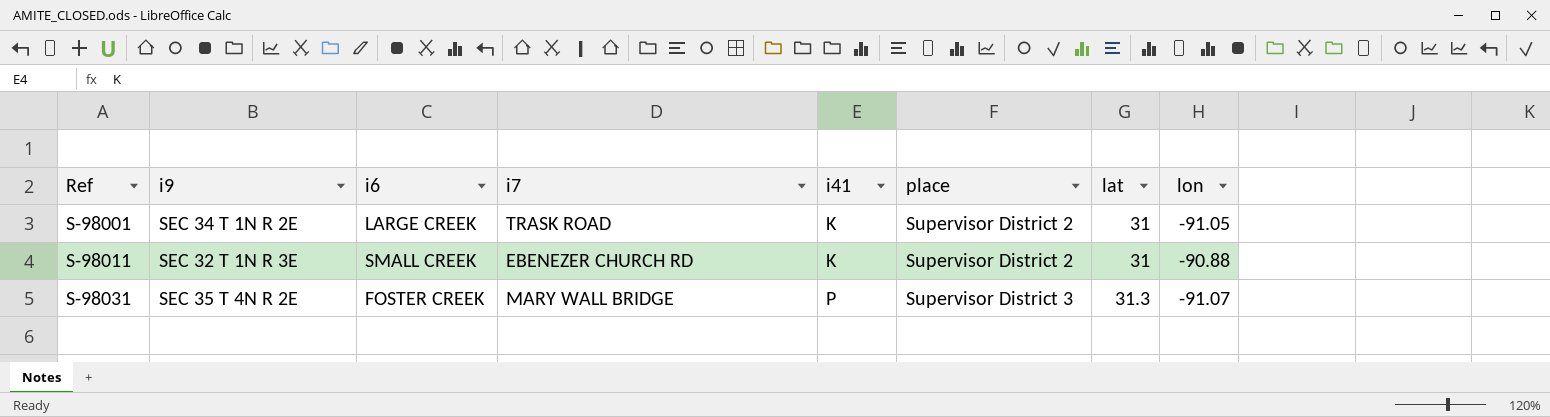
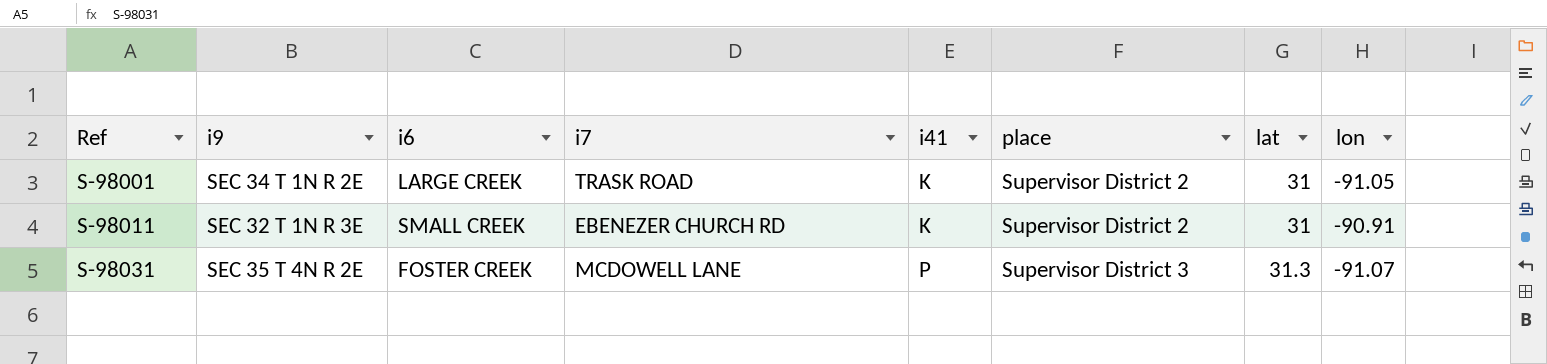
S-98011 | lon: -90.88 -> -90.91
S-98031 | i7: MARY WALL BRIDGE -> MCDOWELL LANE

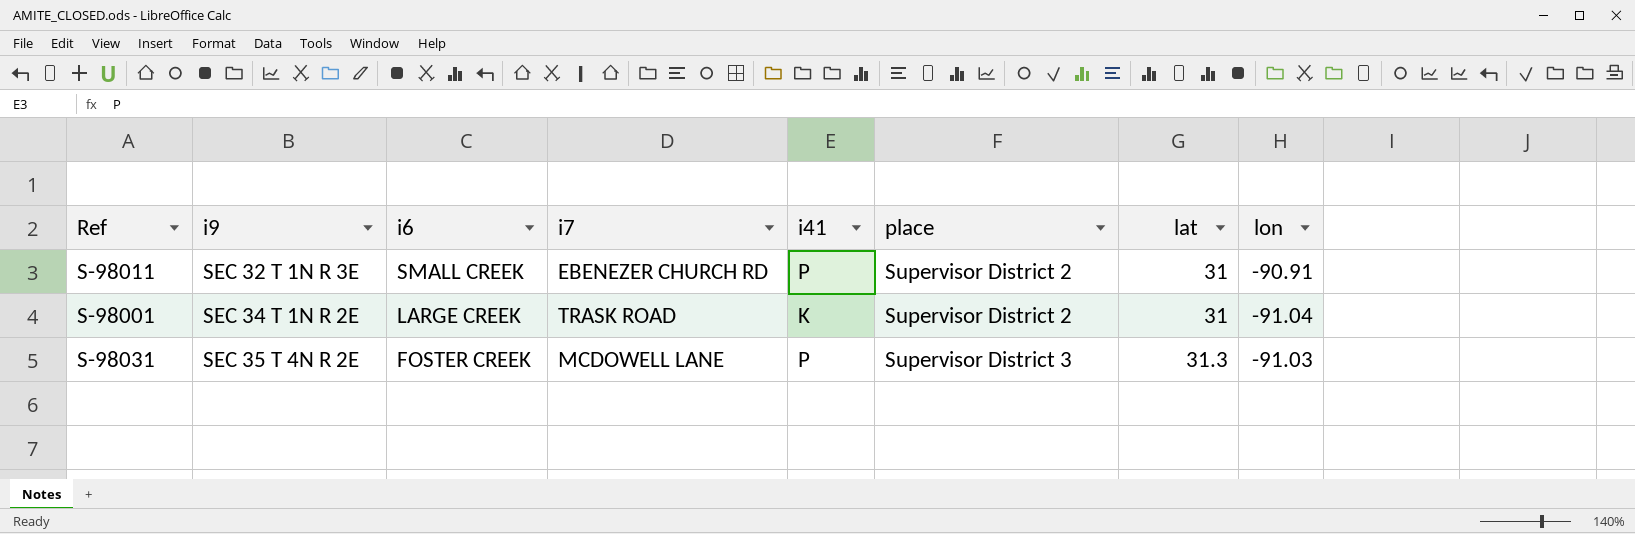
row order: Ref ascending -> i9 ascending
S-98011 | i41: K -> P
S-98001 | lon: -91.05 -> -91.04
S-98031 | lon: -91.07 -> -91.03

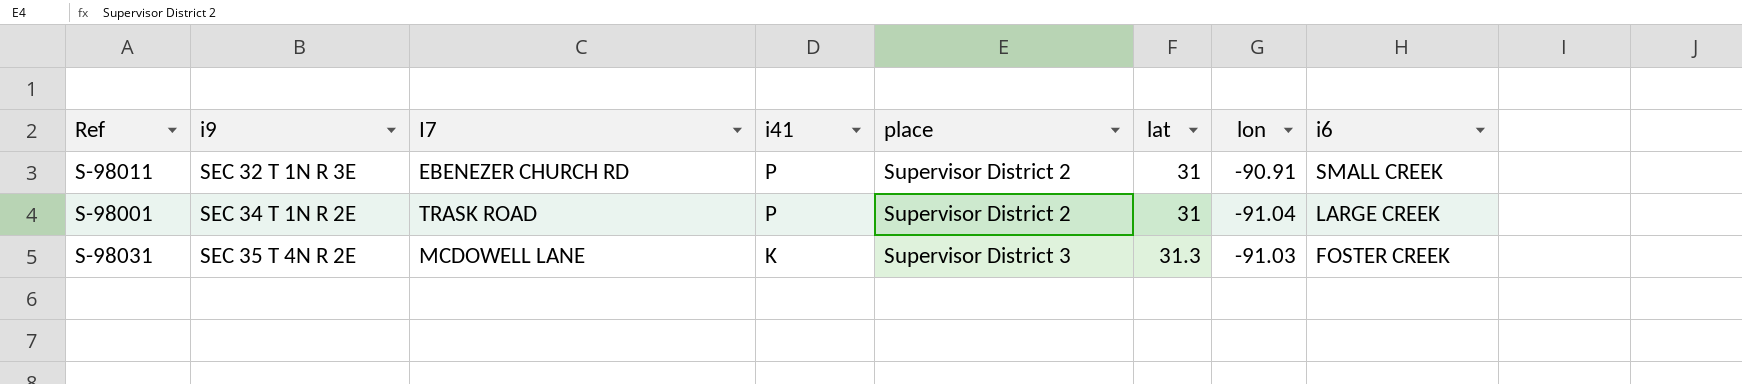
column name: i7 -> I7
column i6 | position: 3 -> 8
S-98001 | i41: K -> P
S-98031 | i41: P -> K

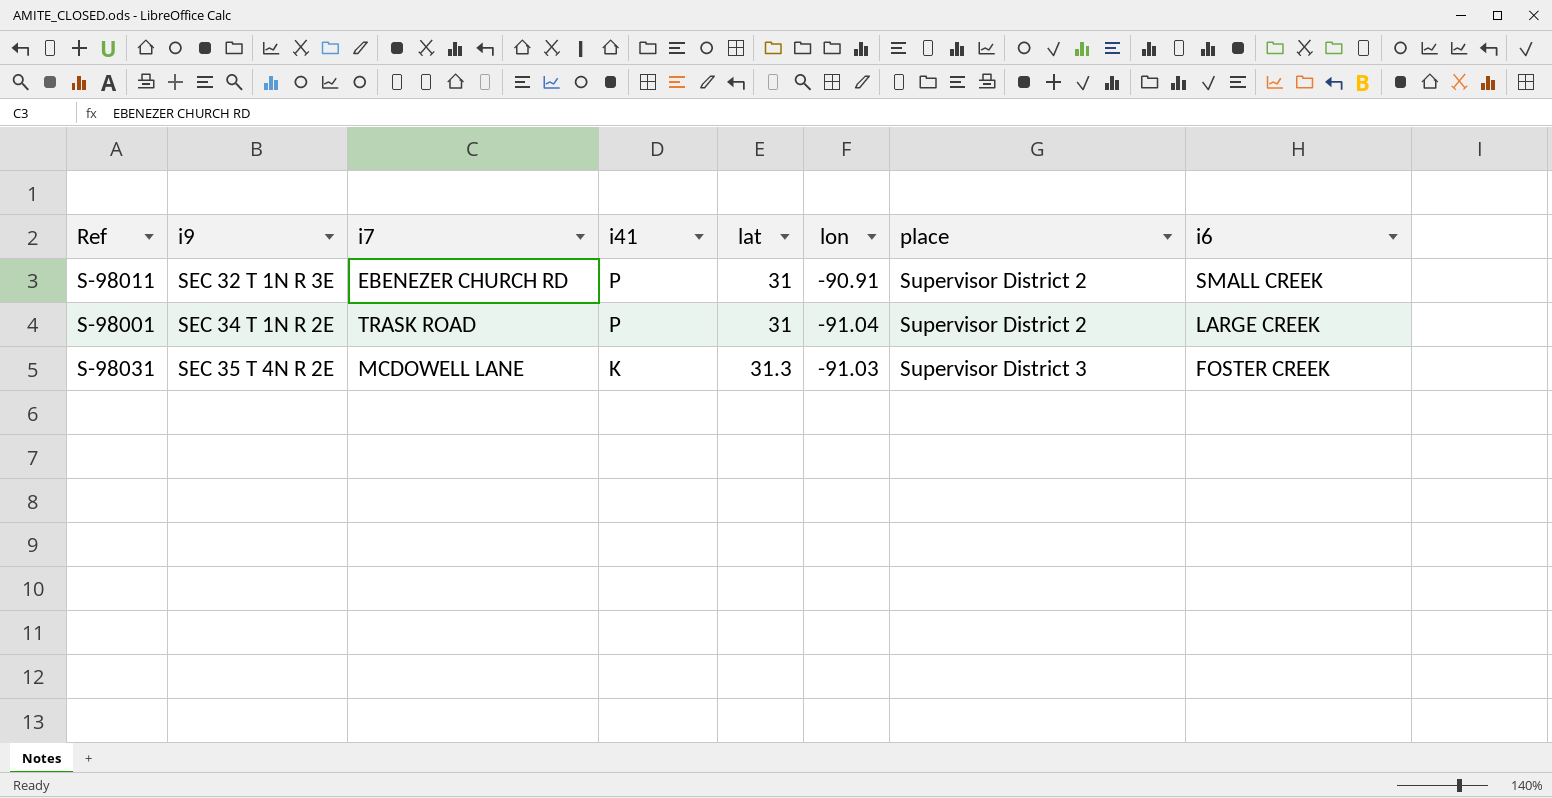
column name: I7 -> i7
column place | position: 5 -> 7

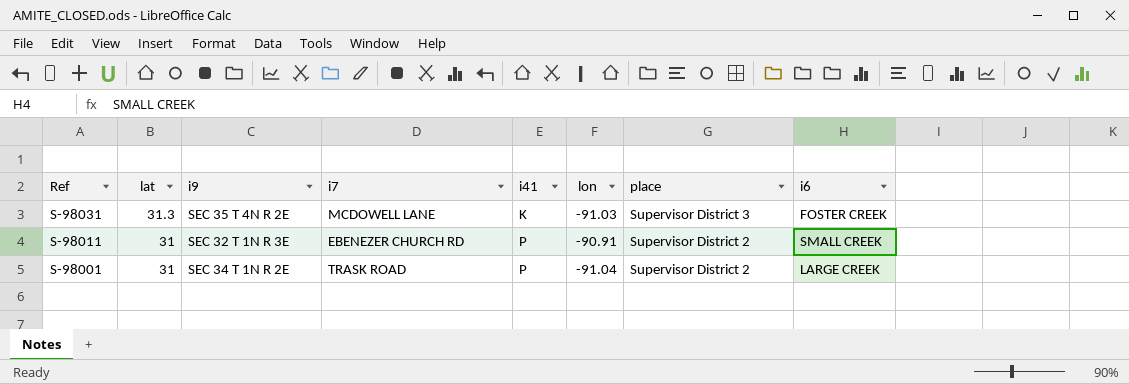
row order: i9 ascending -> Ref descending
column lat | position: 5 -> 2

